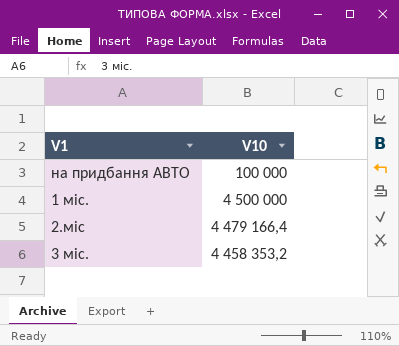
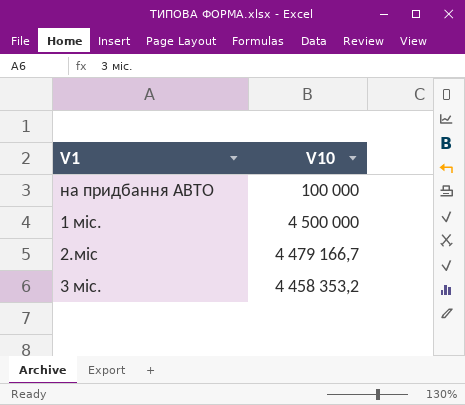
2.міс | V10: 4 479 166,4 -> 4 479 166,7

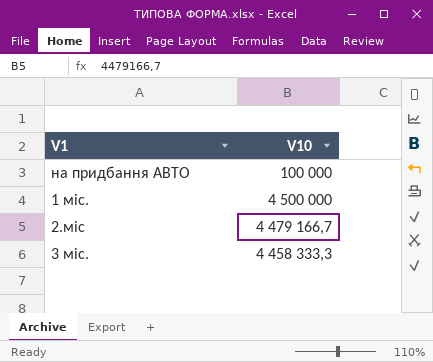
3 міс. | V10: 4 458 353,2 -> 4 458 333,3

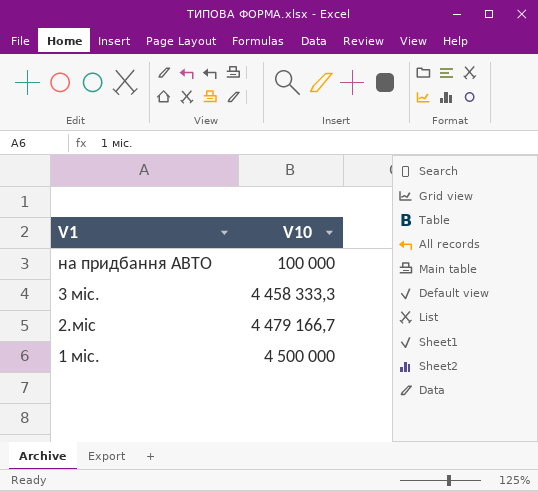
row order: none -> V1 descending

